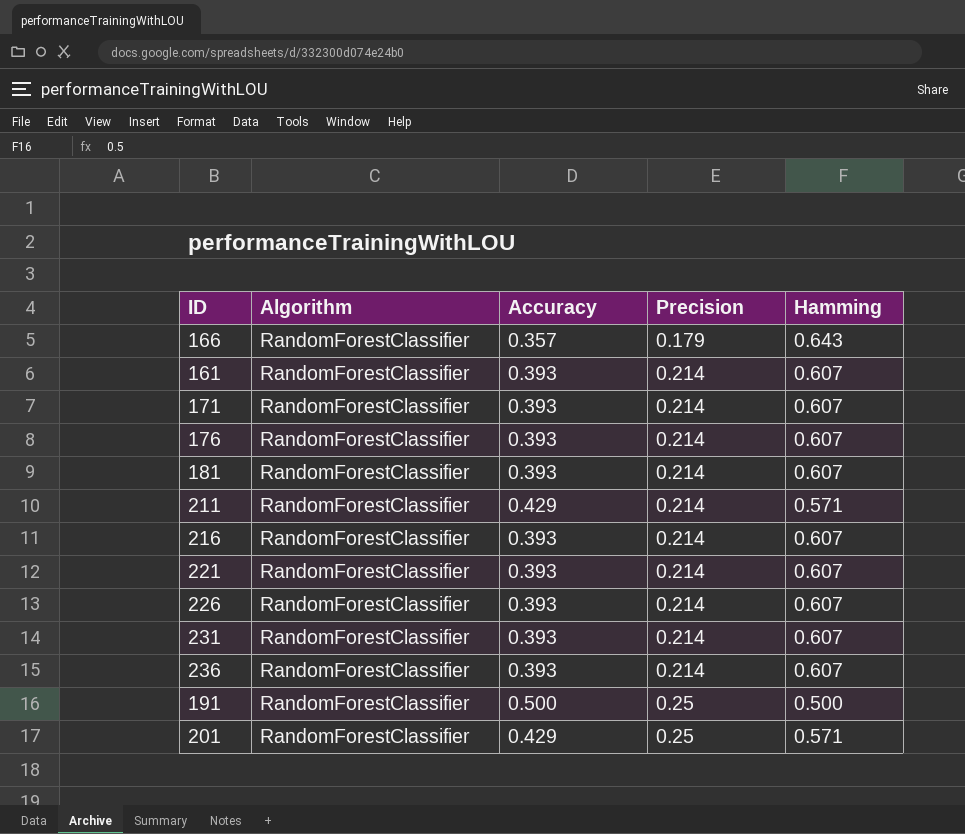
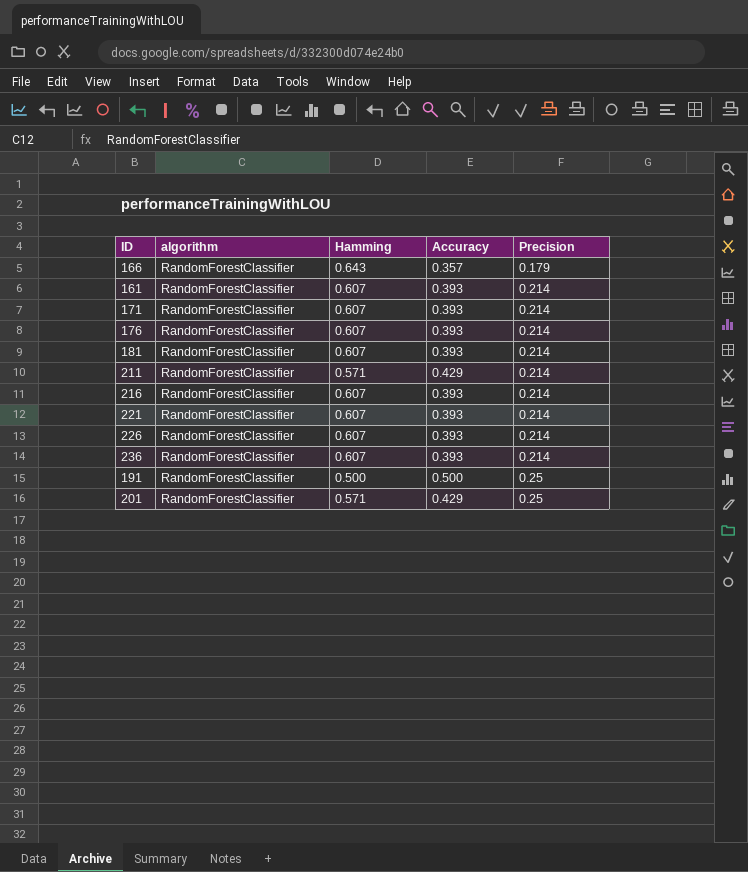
column name: Algorithm -> algorithm
column Hamming | position: 5 -> 3
row 231: RandomForestClassifier | 0.393 | 0.214 | 0.607 -> none

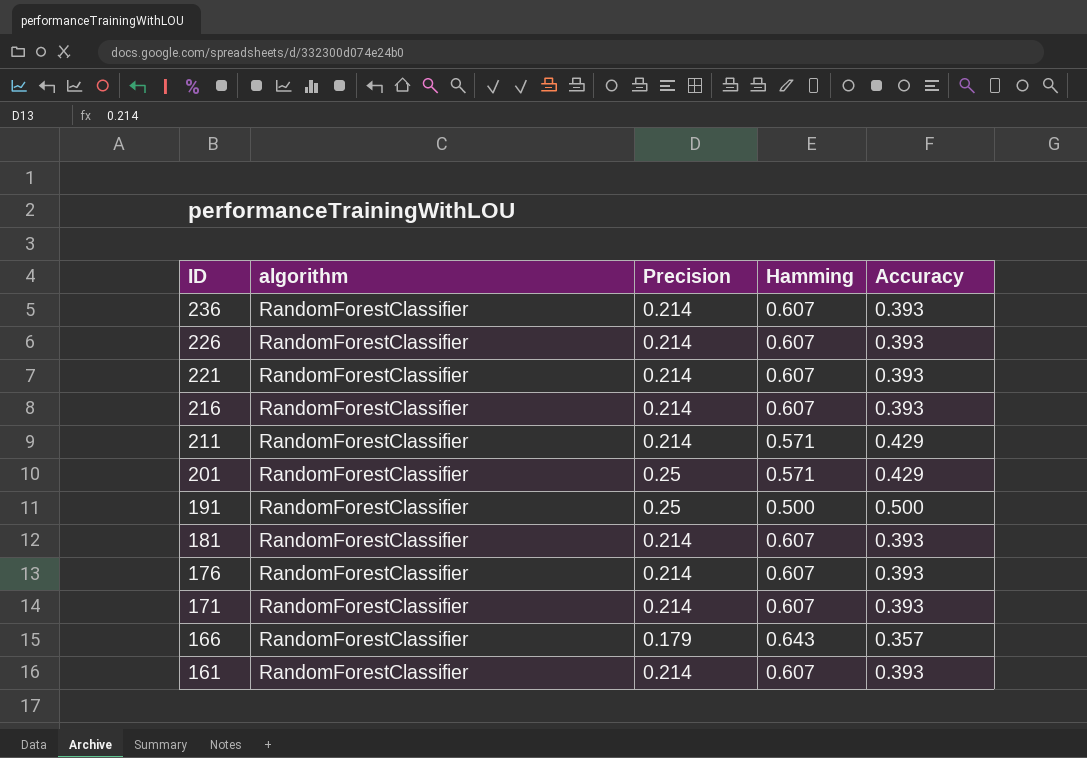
row order: Precision ascending -> ID descending
column Precision | position: 5 -> 3

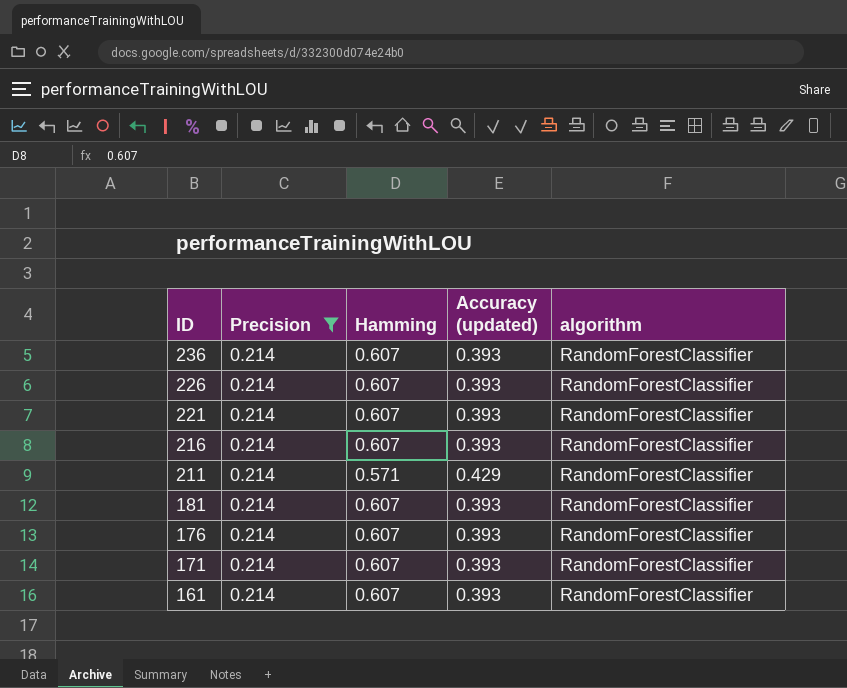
filter: none -> Precision = 0.214
column name: Accuracy -> Accuracy (updated)
column algorithm | position: 2 -> 5

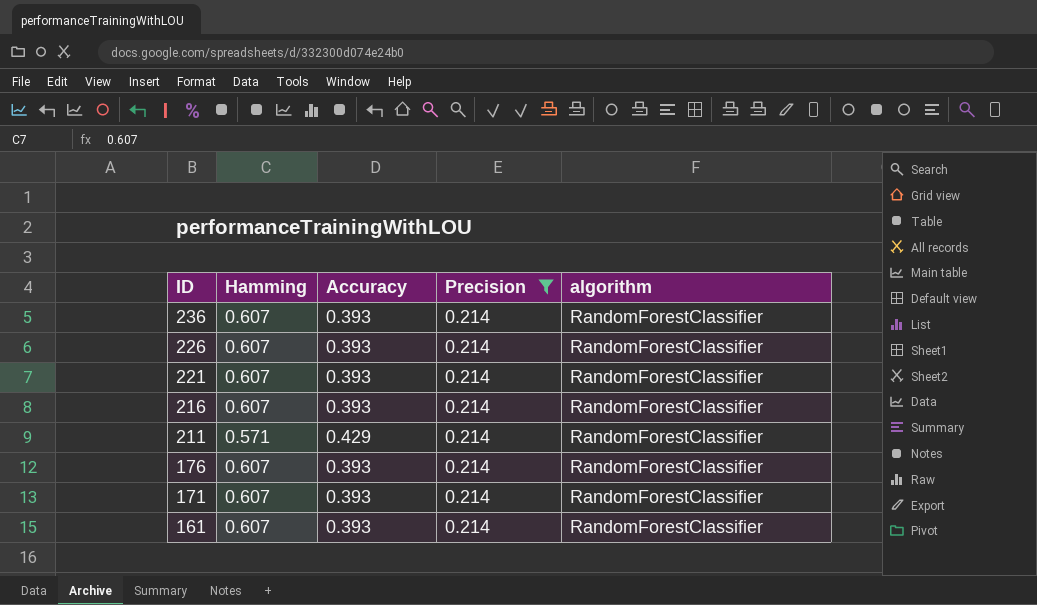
column name: Accuracy (updated) -> Accuracy
column Precision | position: 2 -> 4
row 181: 0.214 | 0.607 | 0.393 | RandomForestClassifier -> none

